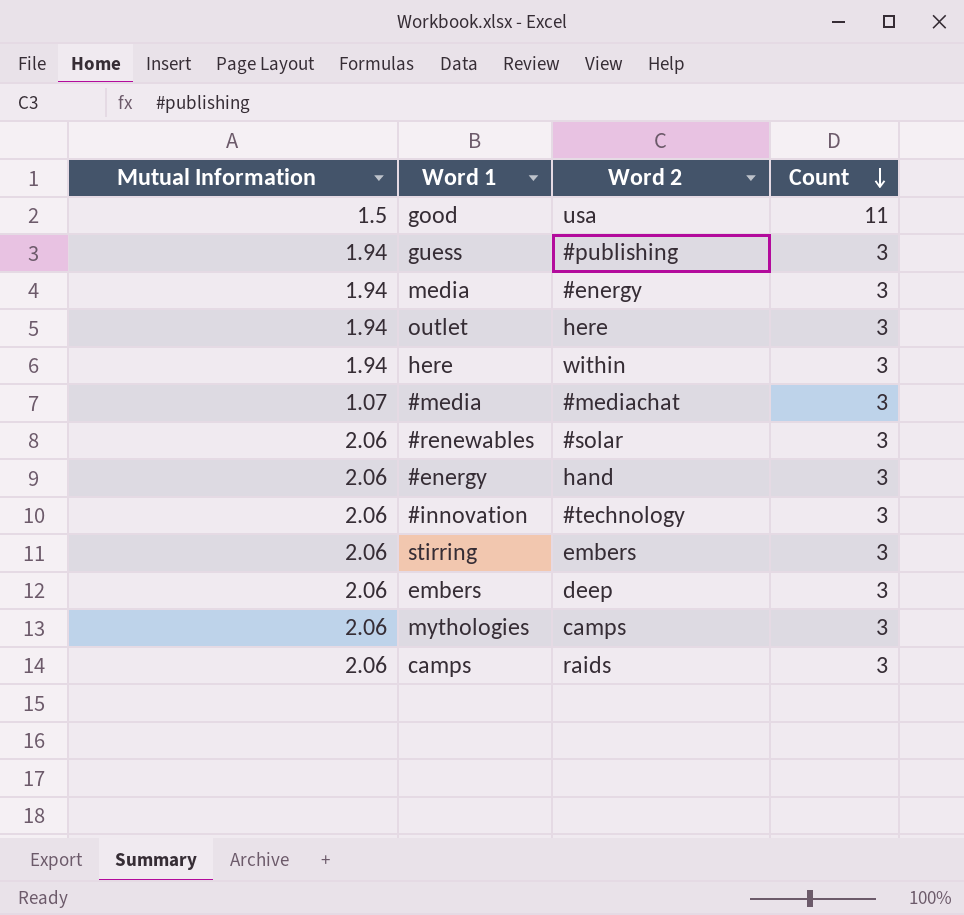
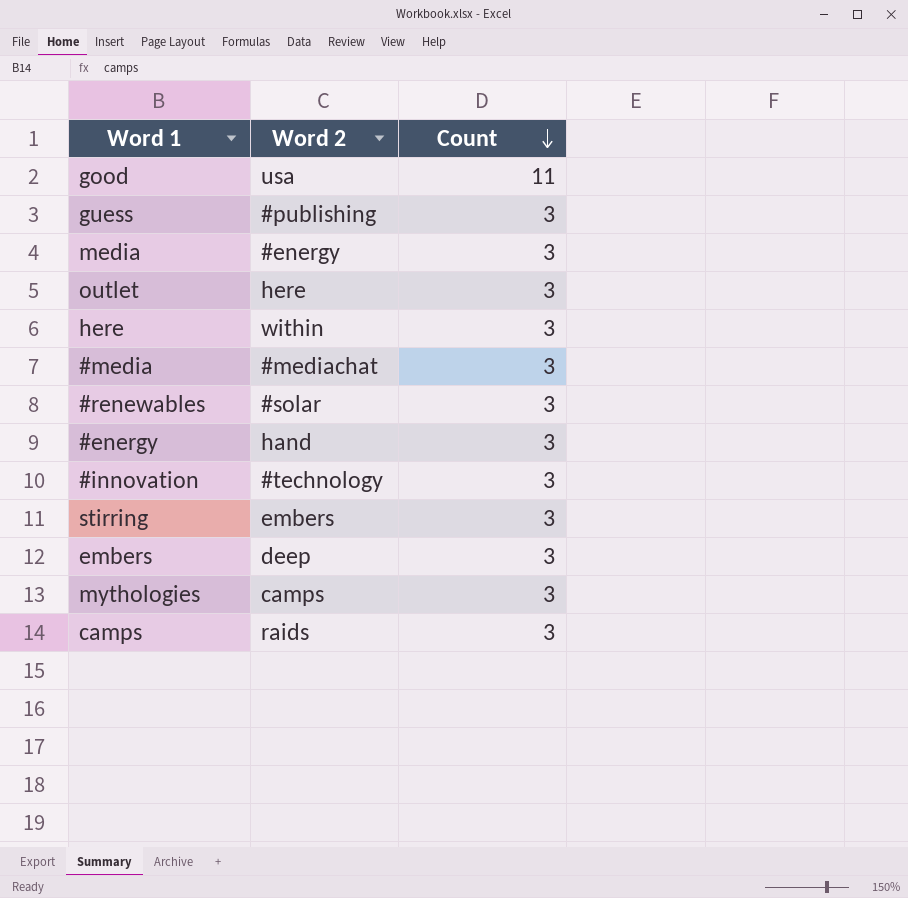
column Mutual Information | position: 1 -> none

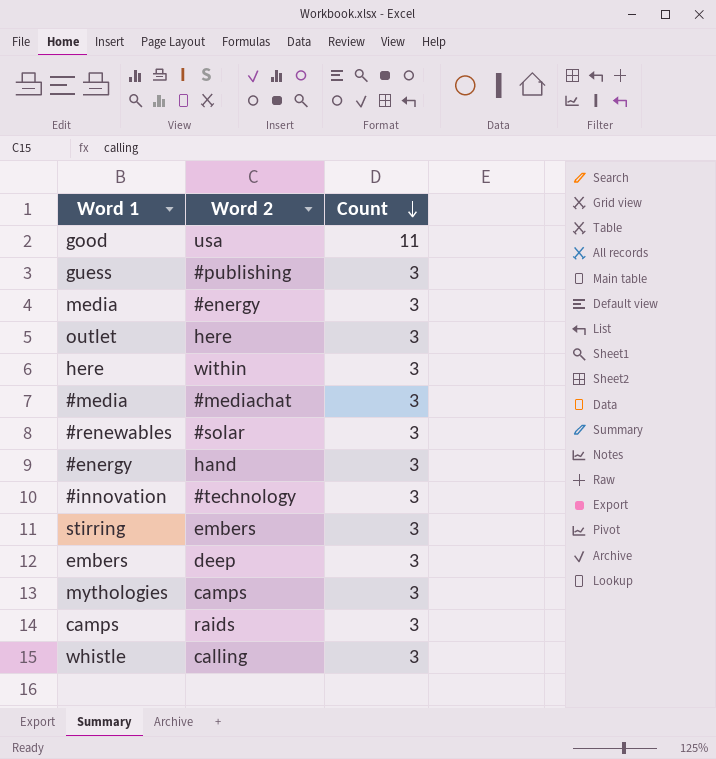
row whistle: none -> calling | 3

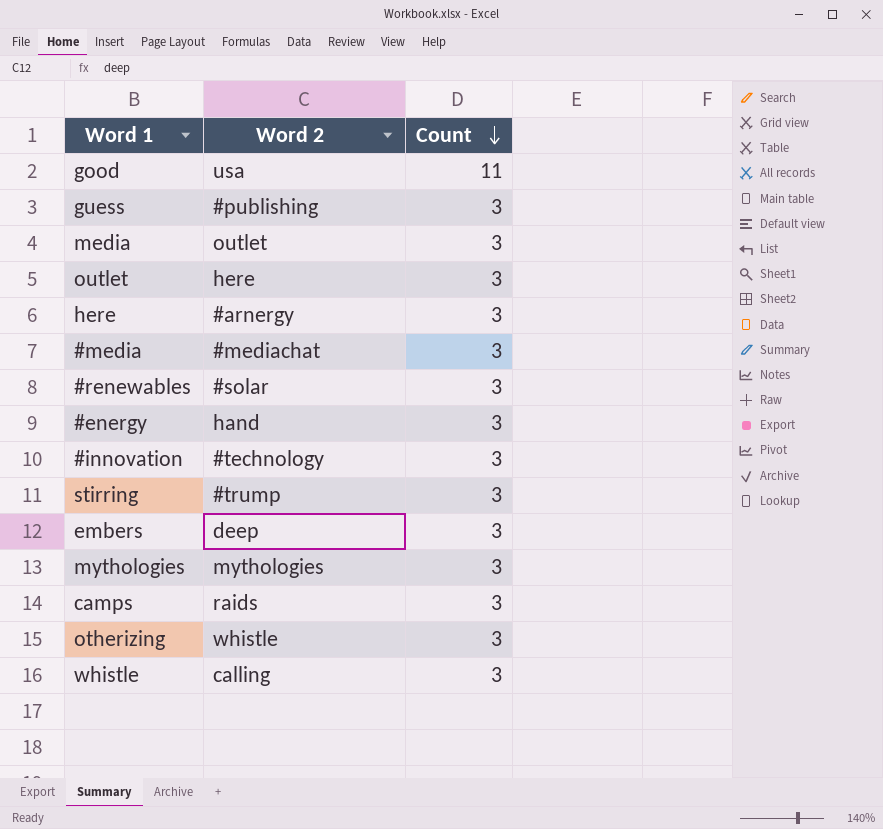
media | Word 2: #energy -> outlet
here | Word 2: within -> #arnergy
stirring | Word 2: embers -> #trump
mythologies | Word 2: camps -> mythologies
row otherizing: none -> whistle | 3

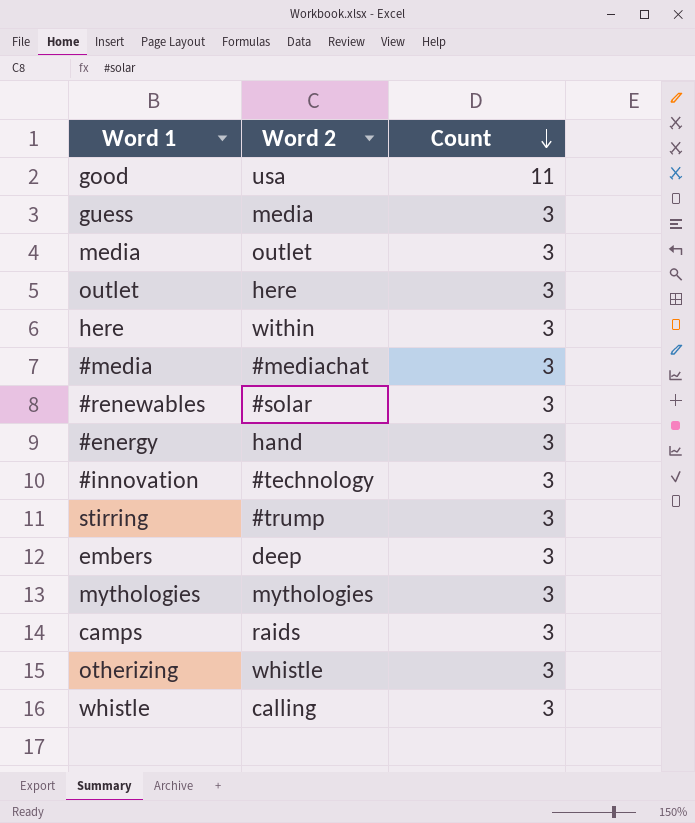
guess | Word 2: #publishing -> media
here | Word 2: #arnergy -> within

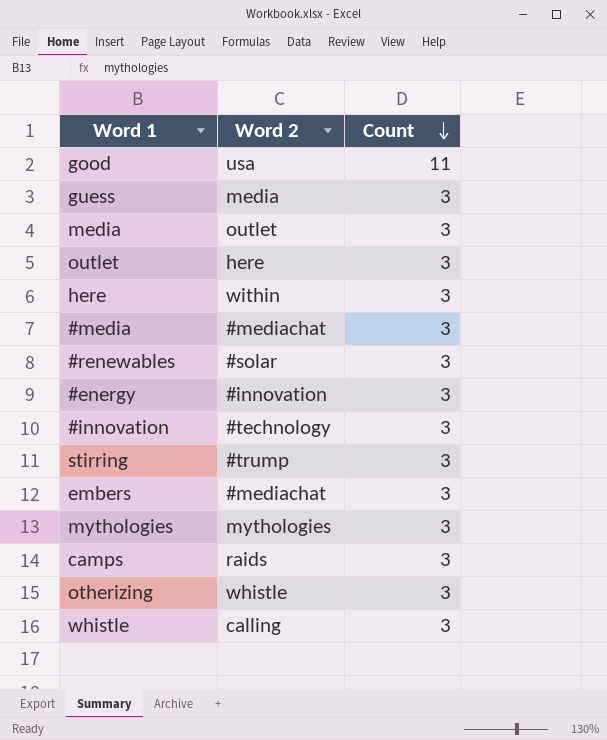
#energy | Word 2: hand -> #innovation
embers | Word 2: deep -> #mediachat

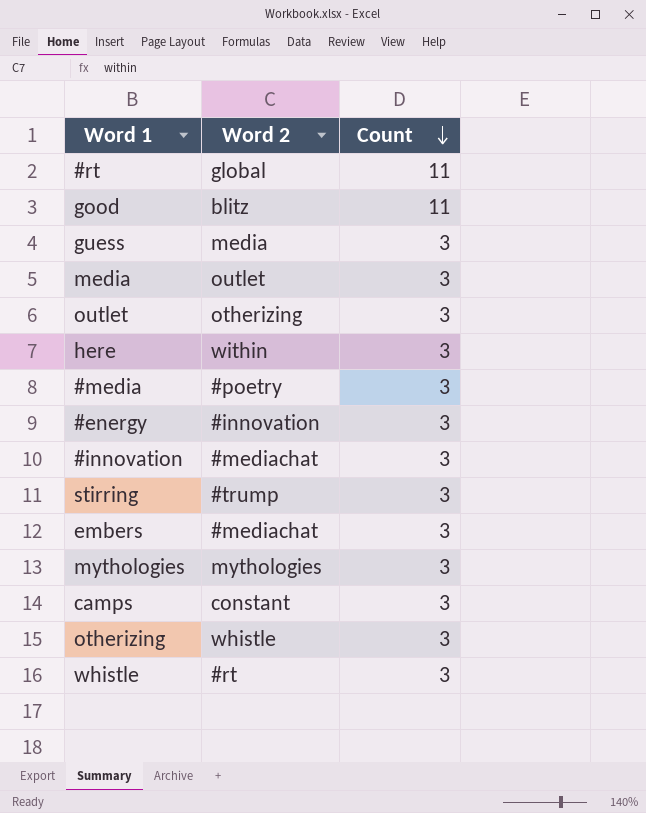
row #renewables: #solar | 3 -> none
row #rt: none -> global | 11
good | Word 2: usa -> blitz
outlet | Word 2: here -> otherizing
#media | Word 2: #mediachat -> #poetry
#innovation | Word 2: #technology -> #mediachat
camps | Word 2: raids -> constant
whistle | Word 2: calling -> #rt

